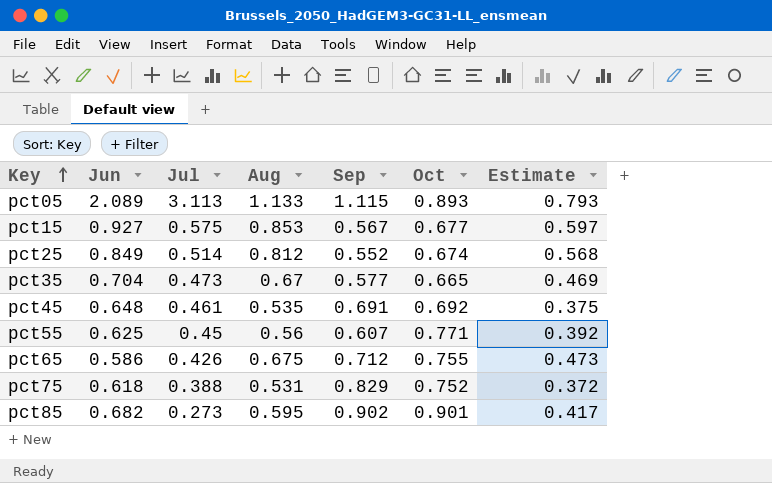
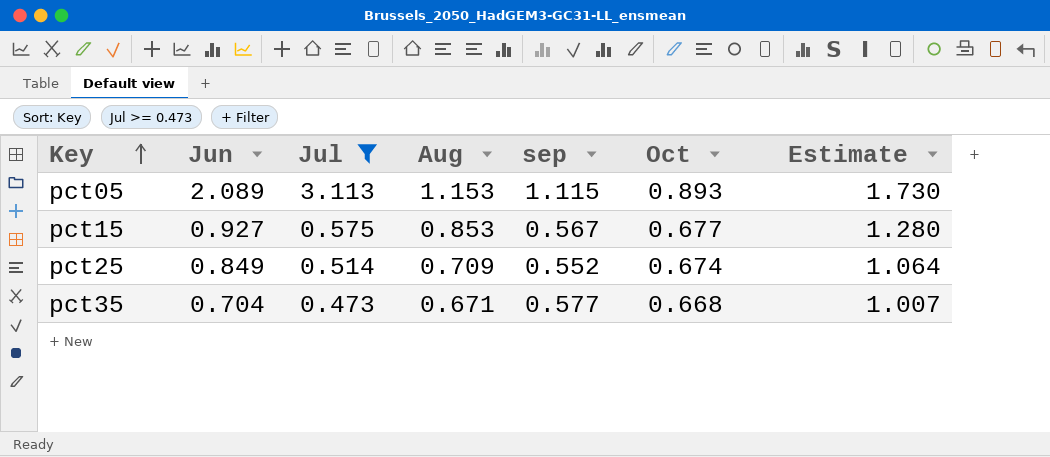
filter: none -> Jul >= 0.473
column name: Sep -> sep
column Estimate | formula: [Aug] * 0.7 -> [Aug] * 1.5
pct05 | Aug: 1.133 -> 1.153
pct25 | Aug: 0.812 -> 0.709
pct35 | Aug: 0.67 -> 0.671
pct35 | Oct: 0.665 -> 0.668

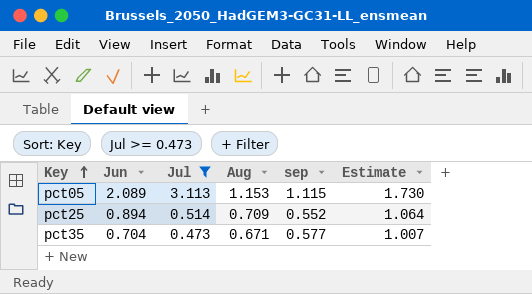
column Oct | position: 6 -> none
row pct15: 0.927 | 0.575 | 0.853 | 0.567 | 0.677 | 1.280 -> none
pct25 | Jun: 0.849 -> 0.894

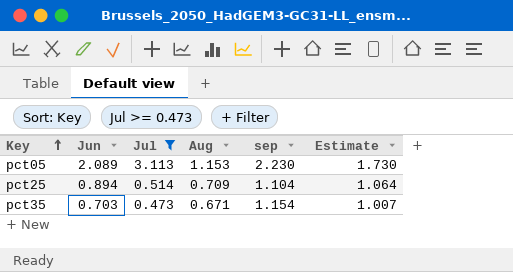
pct05 | sep: 1.115 -> 2.230
pct25 | sep: 0.552 -> 1.104
pct35 | Jun: 0.704 -> 0.703
pct35 | sep: 0.577 -> 1.154

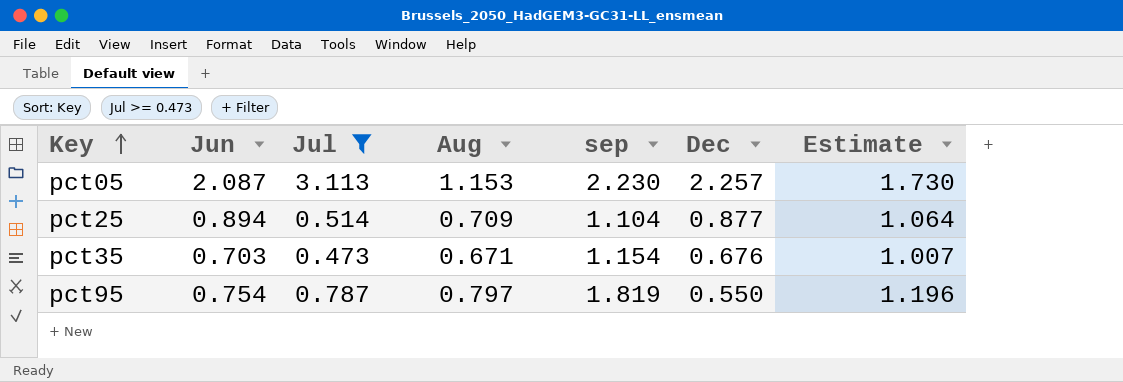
column Dec | position: none -> 6
pct05 | Jun: 2.089 -> 2.087
row pct95: none -> 0.754 | 0.787 | 0.797 | 1.819 | 0.550 | 1.196

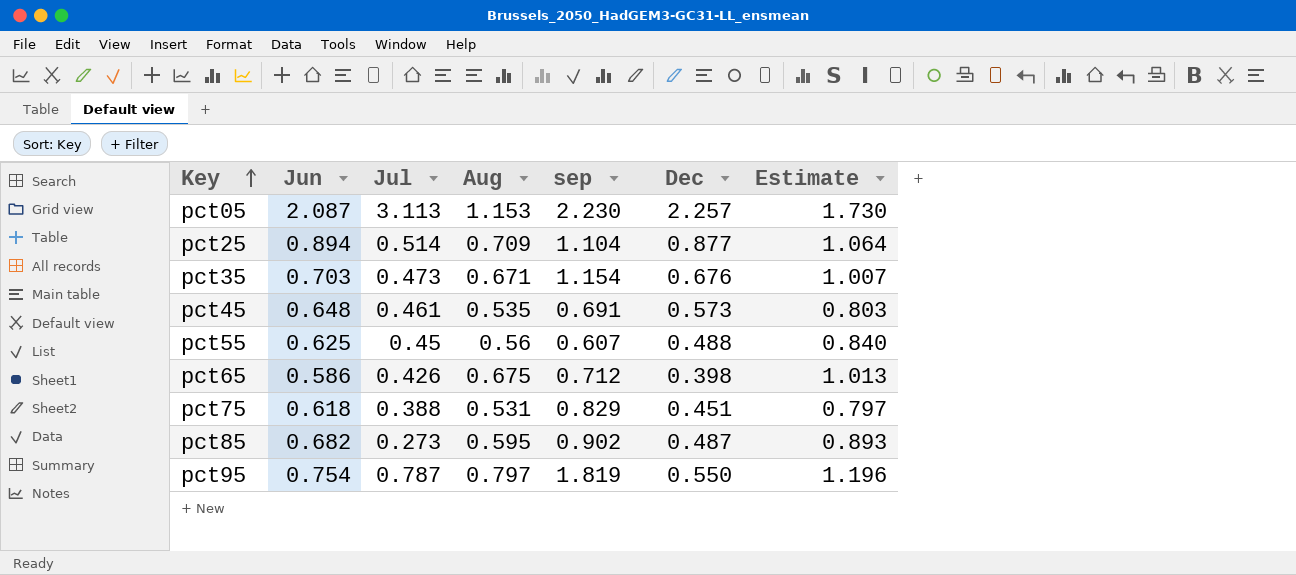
filter: Jul >= 0.473 -> none

